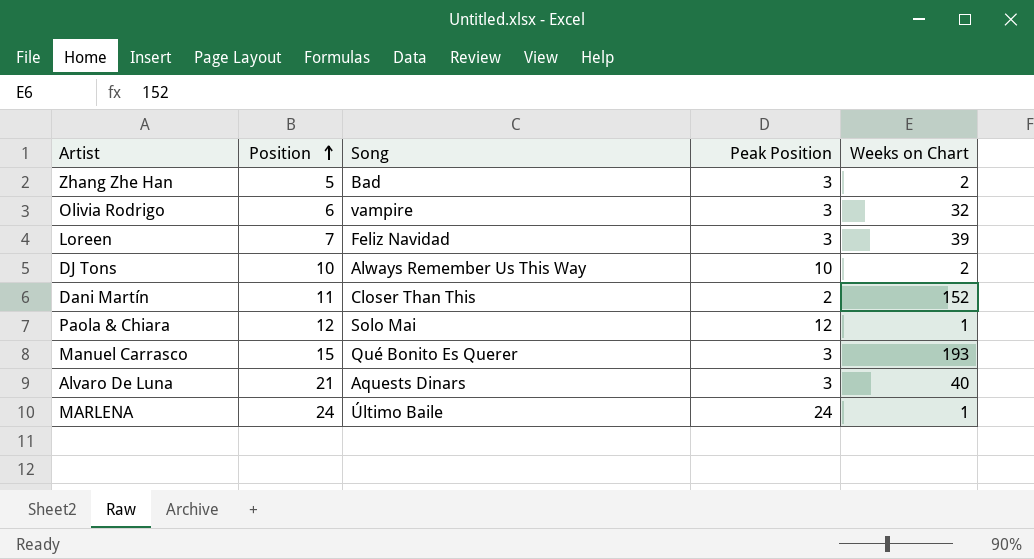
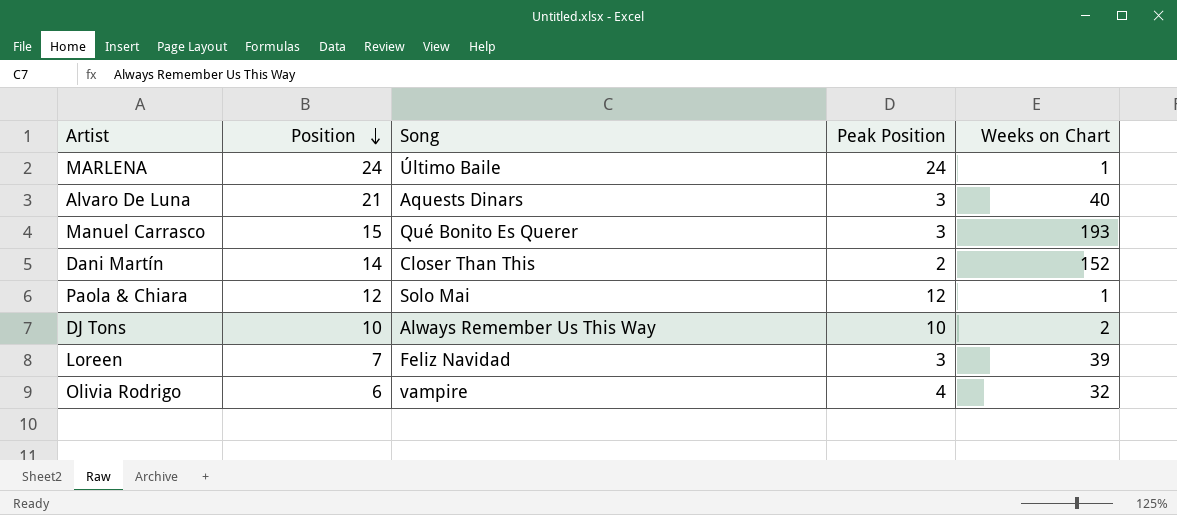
row order: Position ascending -> Position descending
row Zhang Zhe Han: 5 | Bad | 3 | 2 -> none
Dani Martín | Position: 11 -> 14
Olivia Rodrigo | Peak Position: 3 -> 4

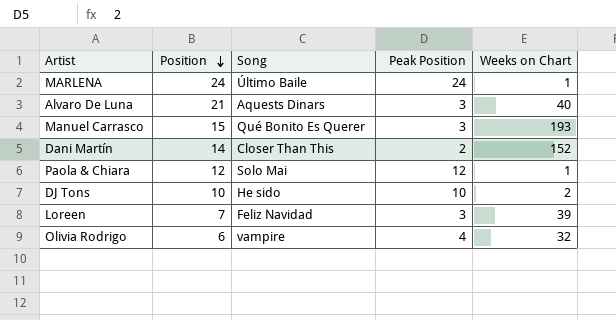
DJ Tons | Song: Always Remember Us This Way -> He sido

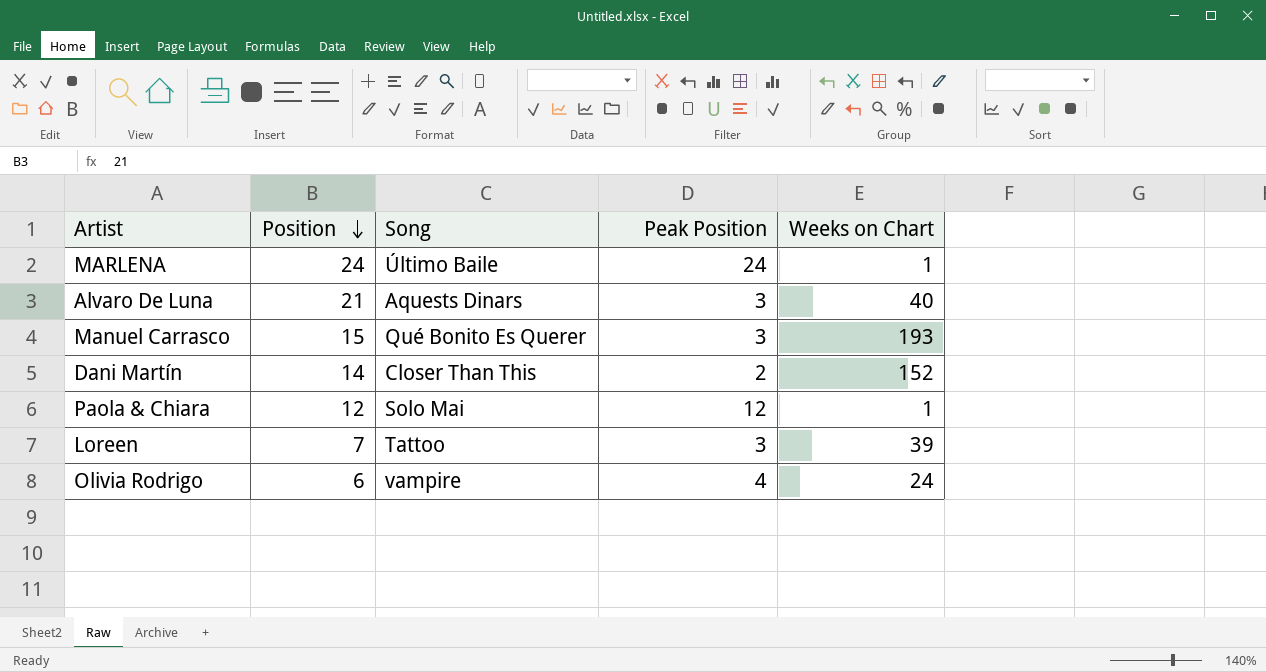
row DJ Tons: 10 | He sido | 10 | 2 -> none
Loreen | Song: Feliz Navidad -> Tattoo
Olivia Rodrigo | Weeks on Chart: 32 -> 24

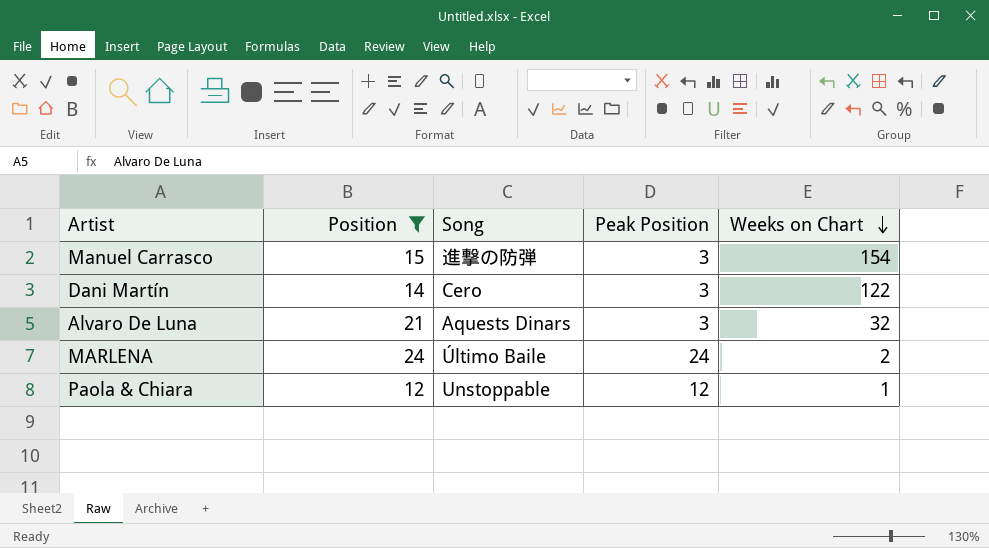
filter: none -> Position >= 12
row order: Position descending -> Weeks on Chart descending
Manuel Carrasco | Song: Qué Bonito Es Querer -> 進撃の防弾
Manuel Carrasco | Weeks on Chart: 193 -> 154
Dani Martín | Song: Closer Than This -> Cero
Dani Martín | Peak Position: 2 -> 3
Dani Martín | Weeks on Chart: 152 -> 122
Alvaro De Luna | Weeks on Chart: 40 -> 32
MARLENA | Weeks on Chart: 1 -> 2
Paola & Chiara | Song: Solo Mai -> Unstoppable

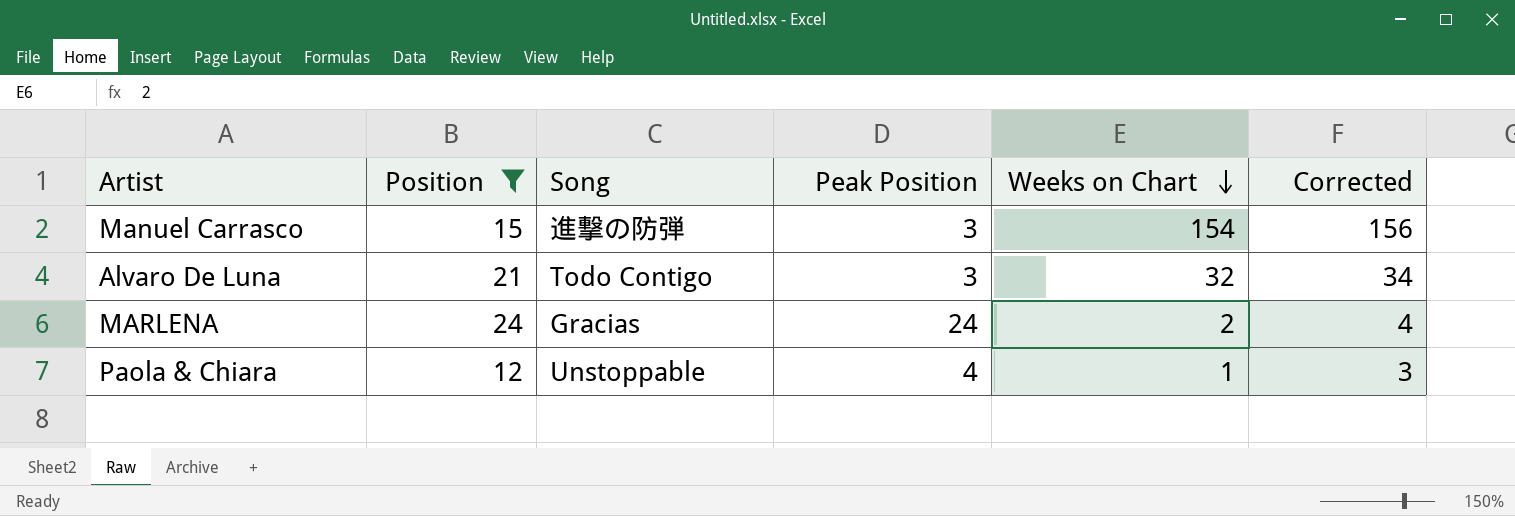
column Corrected | formula: none -> [Weeks on Chart] + 2
row Dani Martín: 14 | Cero | 3 | 122 -> none
Alvaro De Luna | Song: Aquests Dinars -> Todo Contigo
MARLENA | Song: Último Baile -> Gracias
Paola & Chiara | Peak Position: 12 -> 4

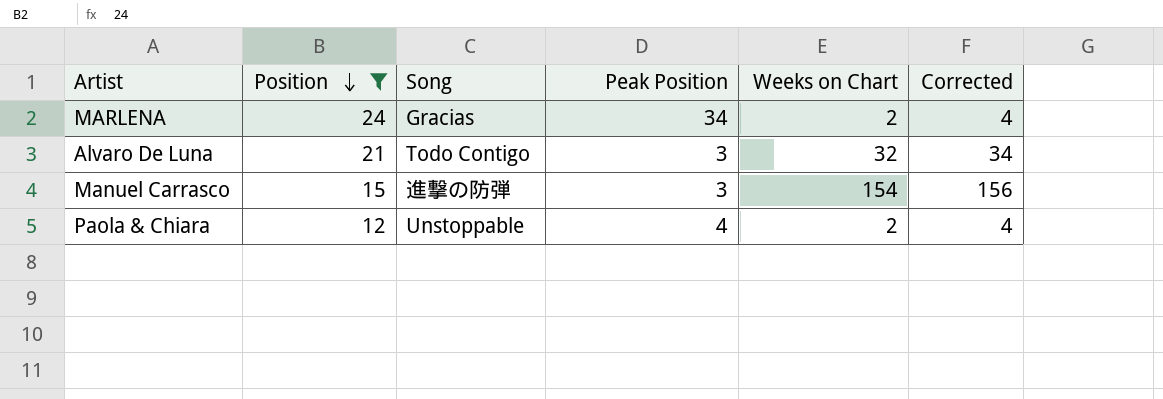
row order: Weeks on Chart descending -> Position descending
MARLENA | Peak Position: 24 -> 34
Paola & Chiara | Weeks on Chart: 1 -> 2
Paola & Chiara | Corrected: 3 -> 4

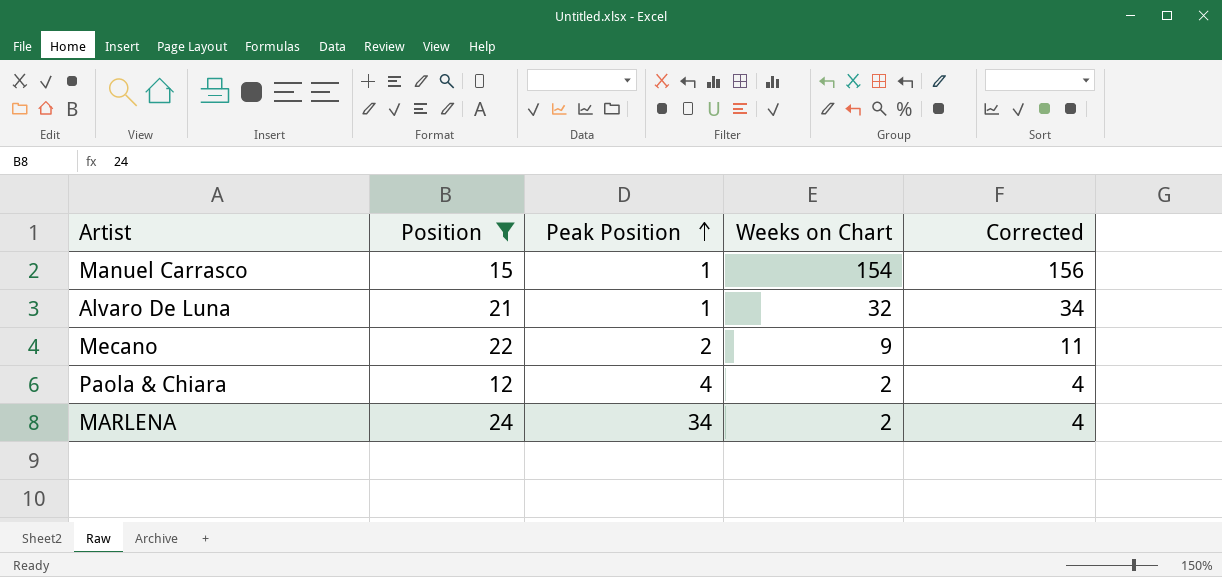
row order: Position descending -> Peak Position ascending
column Song | position: 3 -> none
Manuel Carrasco | Peak Position: 3 -> 1
Alvaro De Luna | Peak Position: 3 -> 1
row Mecano: none -> 22 | 2 | 9 | 11

